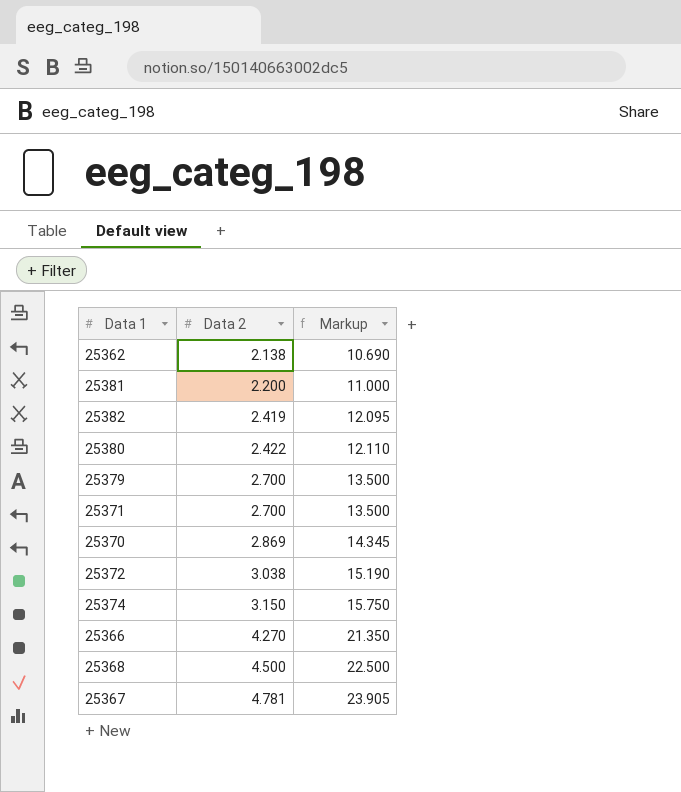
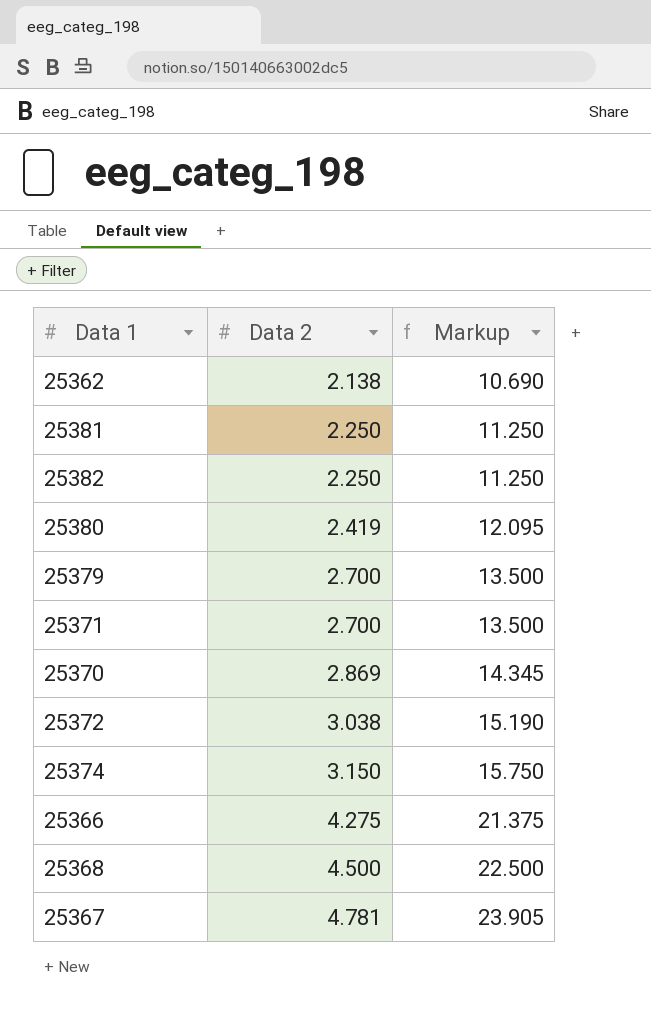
25381 | Data 2: 2.200 -> 2.250
25381 | Markup: 11.000 -> 11.250
25382 | Data 2: 2.419 -> 2.250
25382 | Markup: 12.095 -> 11.250
25380 | Data 2: 2.422 -> 2.419
25380 | Markup: 12.110 -> 12.095
25366 | Data 2: 4.270 -> 4.275
25366 | Markup: 21.350 -> 21.375

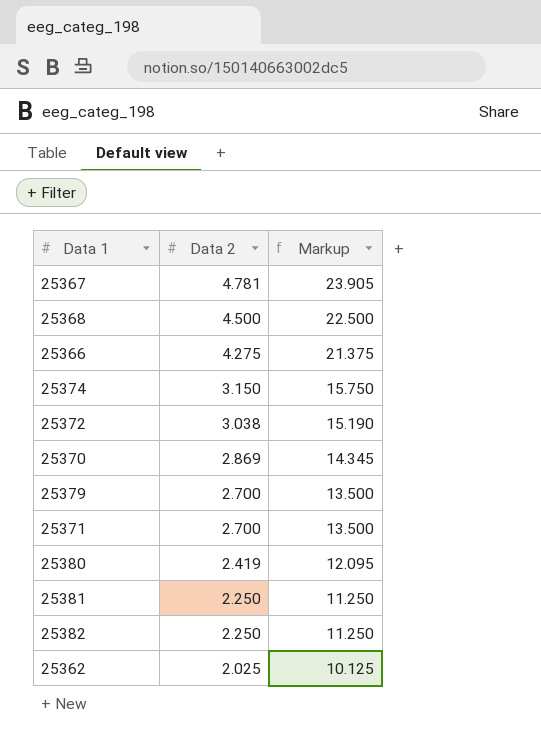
row order: Data 2 ascending -> Data 2 descending
25362 | Data 2: 2.138 -> 2.025
25362 | Markup: 10.690 -> 10.125

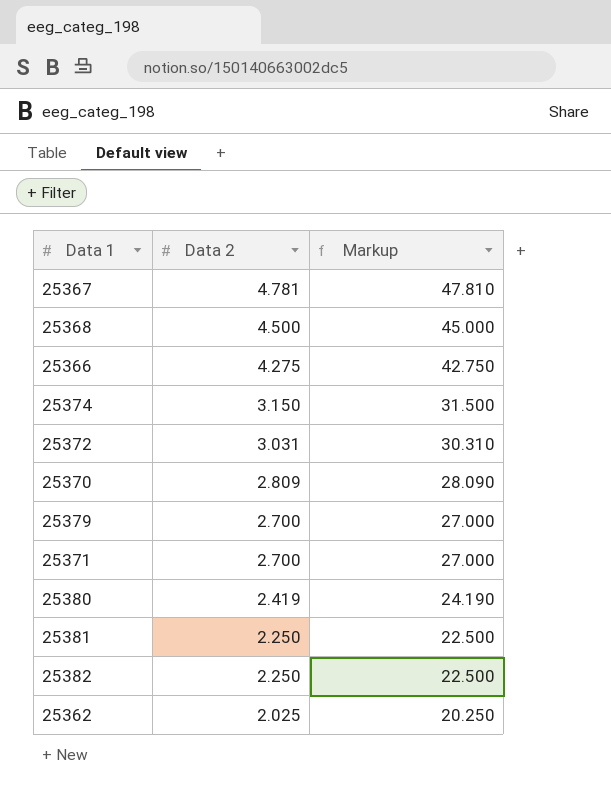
column Markup | formula: [Data 2] * 5 -> [Data 2] * 10
25372 | Data 2: 3.038 -> 3.031
25370 | Data 2: 2.869 -> 2.809

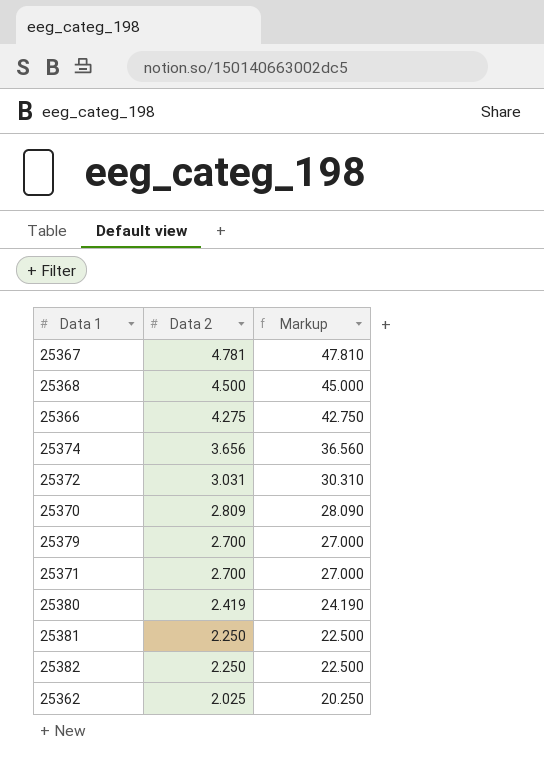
25374 | Data 2: 3.150 -> 3.656
25374 | Markup: 31.500 -> 36.560

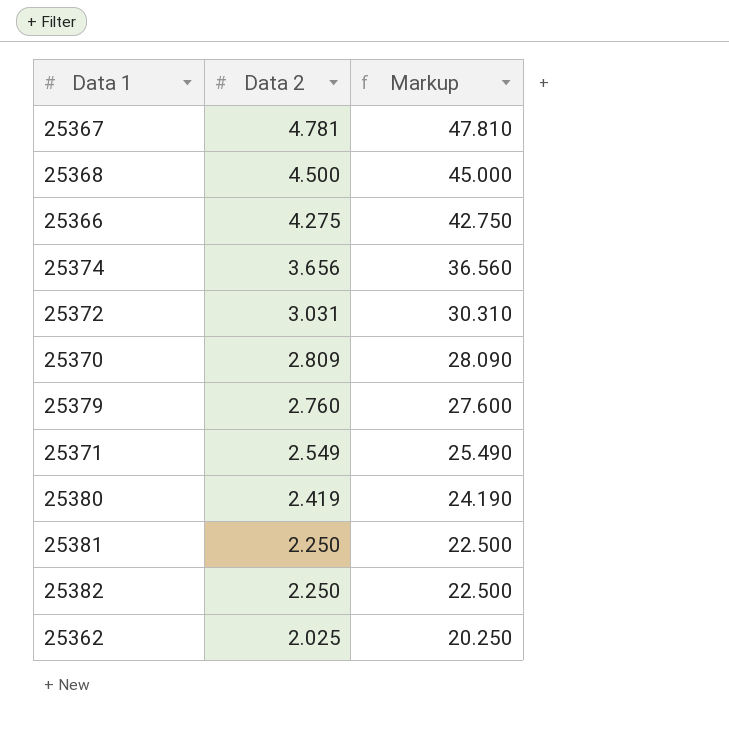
25379 | Data 2: 2.700 -> 2.760
25379 | Markup: 27.000 -> 27.600
25371 | Data 2: 2.700 -> 2.549
25371 | Markup: 27.000 -> 25.490

